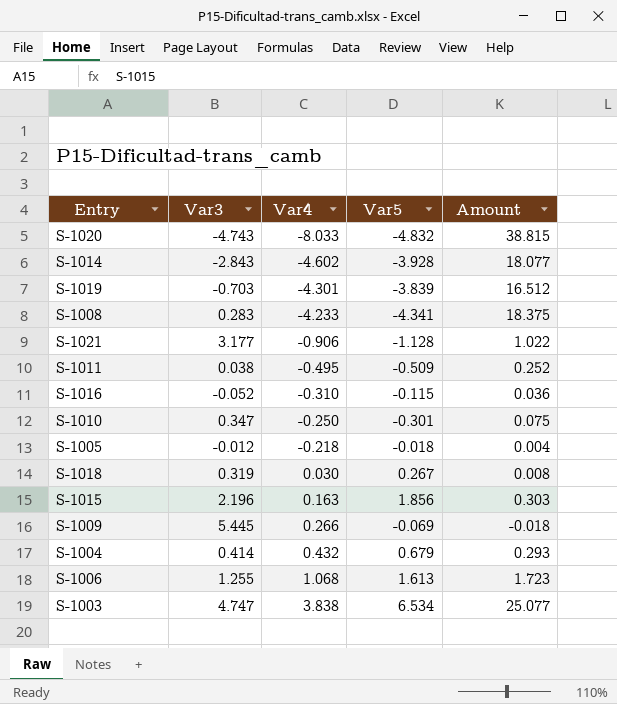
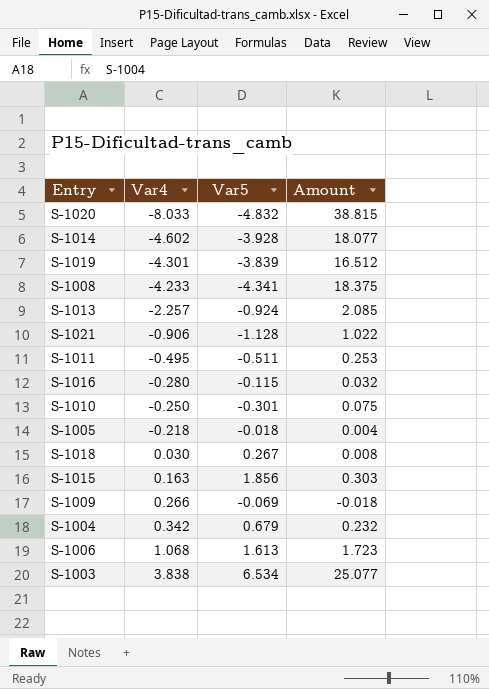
column Var3 | position: 2 -> none
row S-1013: none -> -2.257 | -0.924 | 2.085
S-1011 | Var5: -0.509 -> -0.511
S-1011 | Amount: 0.252 -> 0.253
S-1016 | Var4: -0.310 -> -0.280
S-1016 | Amount: 0.036 -> 0.032
S-1004 | Var4: 0.432 -> 0.342
S-1004 | Amount: 0.293 -> 0.232

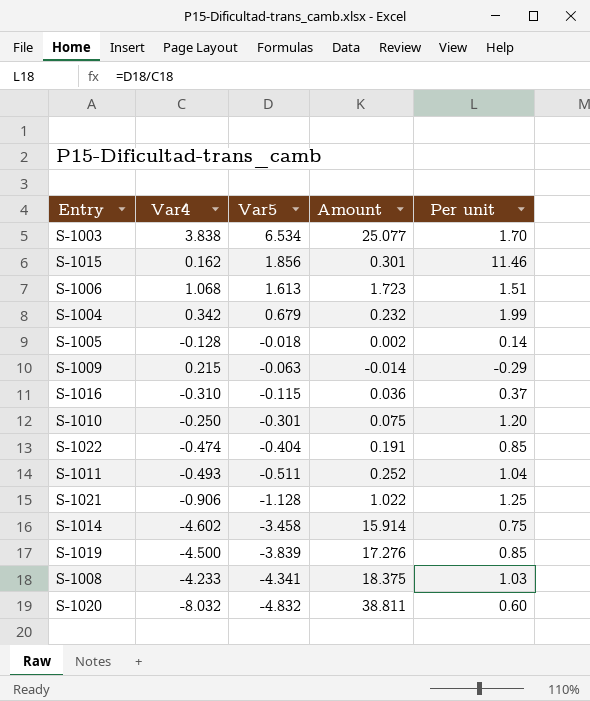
row order: Var4 ascending -> Var5 descending
column Per unit | formula: none -> [Var5] / [Var4]
row S-1013: -2.257 | -0.924 | 2.085 -> none
row S-1018: 0.030 | 0.267 | 0.008 -> none
S-1015 | Var4: 0.163 -> 0.162
S-1015 | Amount: 0.303 -> 0.301
S-1005 | Var4: -0.218 -> -0.128
S-1005 | Amount: 0.004 -> 0.002
S-1009 | Var4: 0.266 -> 0.215
S-1009 | Var5: -0.069 -> -0.063
S-1009 | Amount: -0.018 -> -0.014
S-1016 | Var4: -0.280 -> -0.310
S-1016 | Amount: 0.032 -> 0.036
row S-1022: none -> -0.474 | -0.404 | 0.191 | 0.85
S-1011 | Var4: -0.495 -> -0.493
S-1011 | Amount: 0.253 -> 0.252
S-1014 | Var5: -3.928 -> -3.458
S-1014 | Amount: 18.077 -> 15.914
S-1019 | Var4: -4.301 -> -4.500
S-1019 | Amount: 16.512 -> 17.276
S-1020 | Var4: -8.033 -> -8.032
S-1020 | Amount: 38.815 -> 38.811

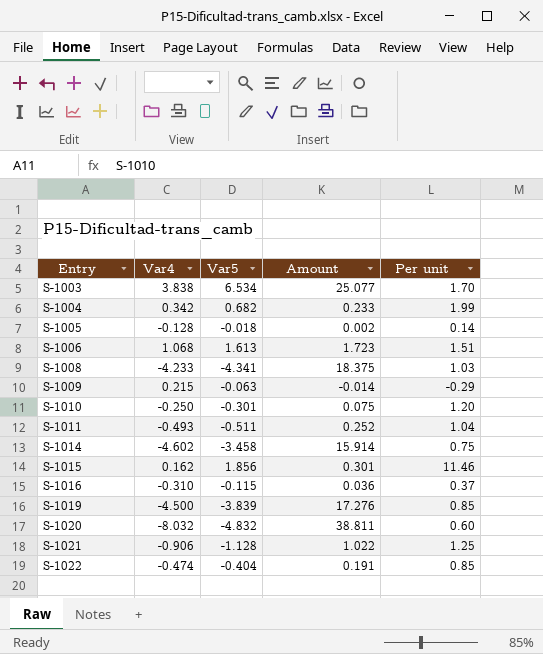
row order: Var5 descending -> Entry ascending
S-1004 | Var5: 0.679 -> 0.682
S-1004 | Amount: 0.232 -> 0.233

